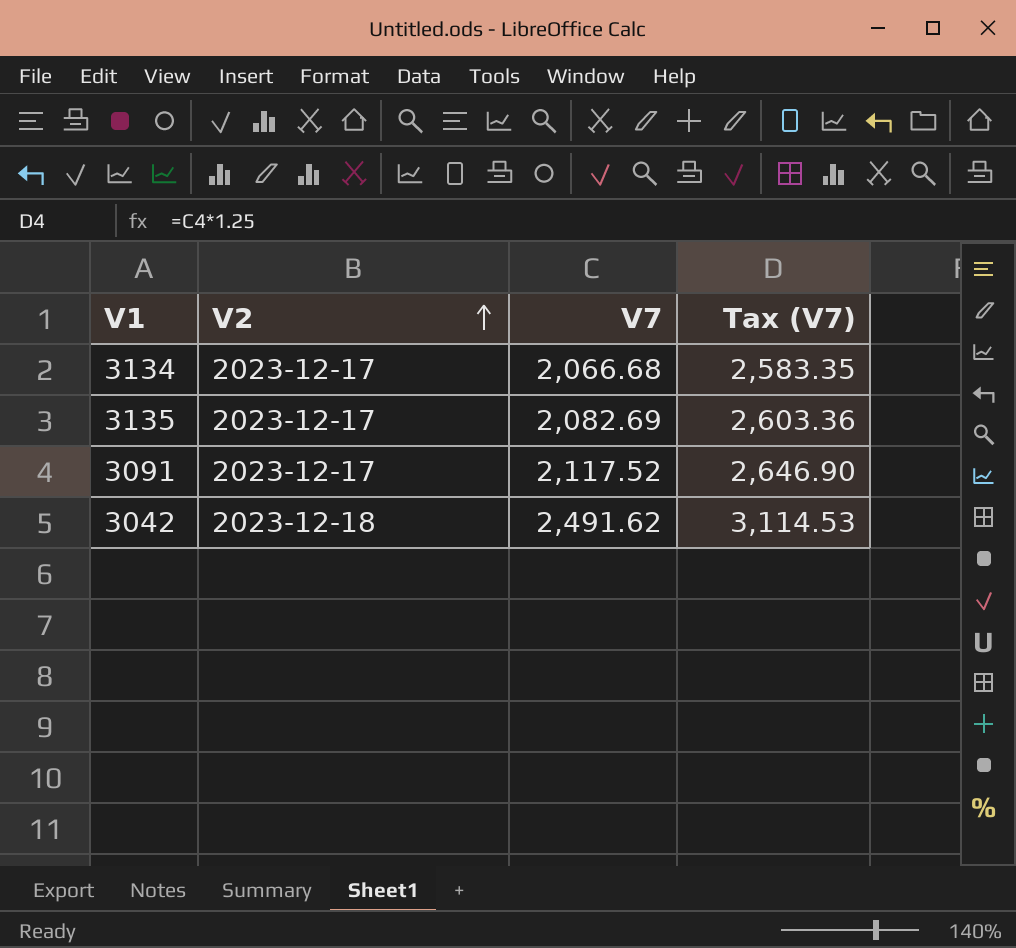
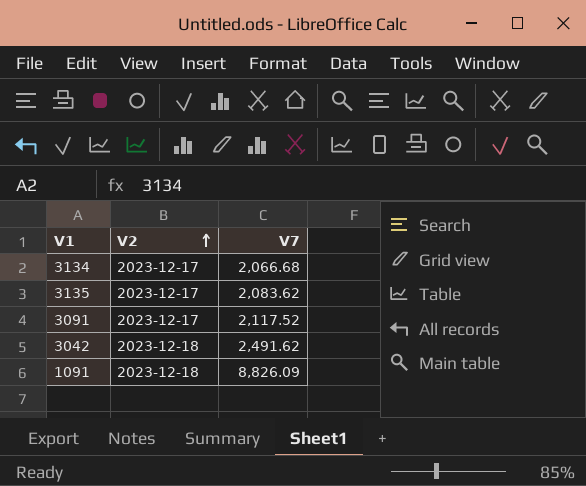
column Tax (V7) | formula: [V7] * 1.25 -> none
3135 | V7: 2,082.69 -> 2,083.62
row 1091: none -> 2023-12-18 | 8,826.09

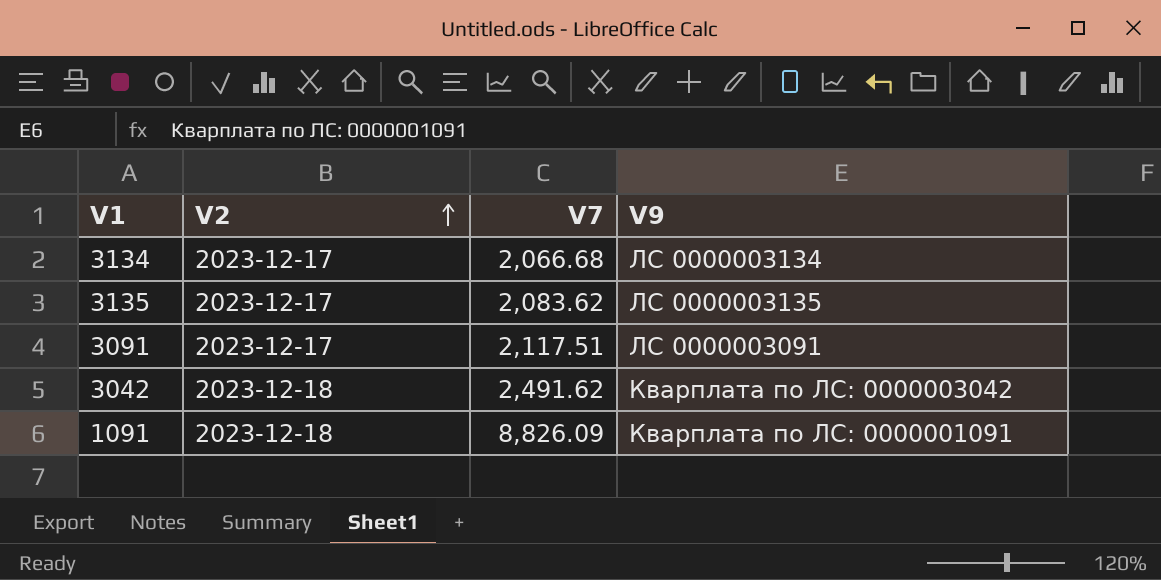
column V9 | position: none -> 4
3091 | V7: 2,117.52 -> 2,117.51

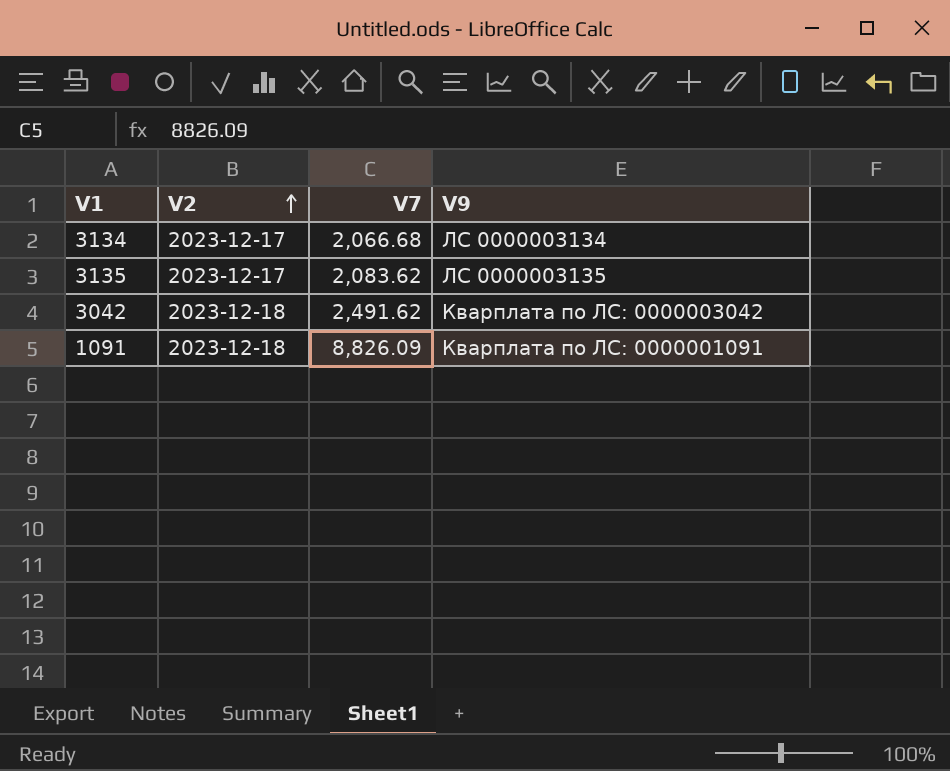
row 3091: 2023-12-17 | 2,117.51 | ЛС 0000003091 -> none

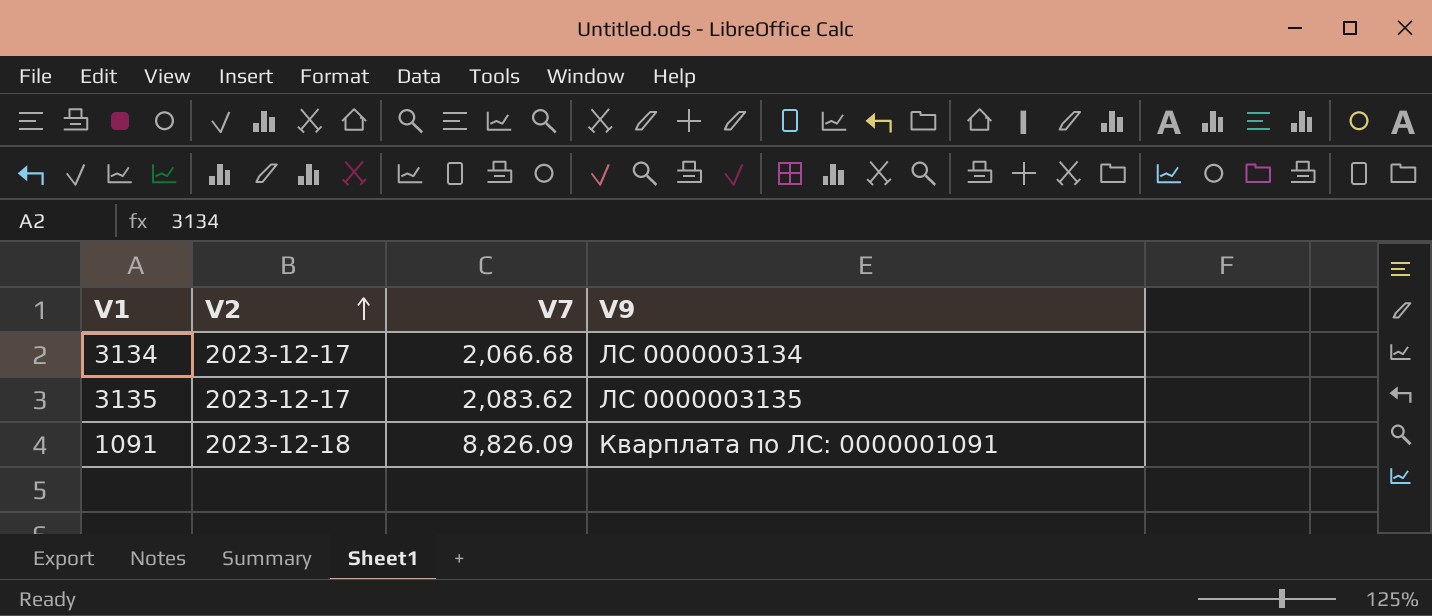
row 3042: 2023-12-18 | 2,491.62 | Кварплата по ЛС: 0000003042 -> none

